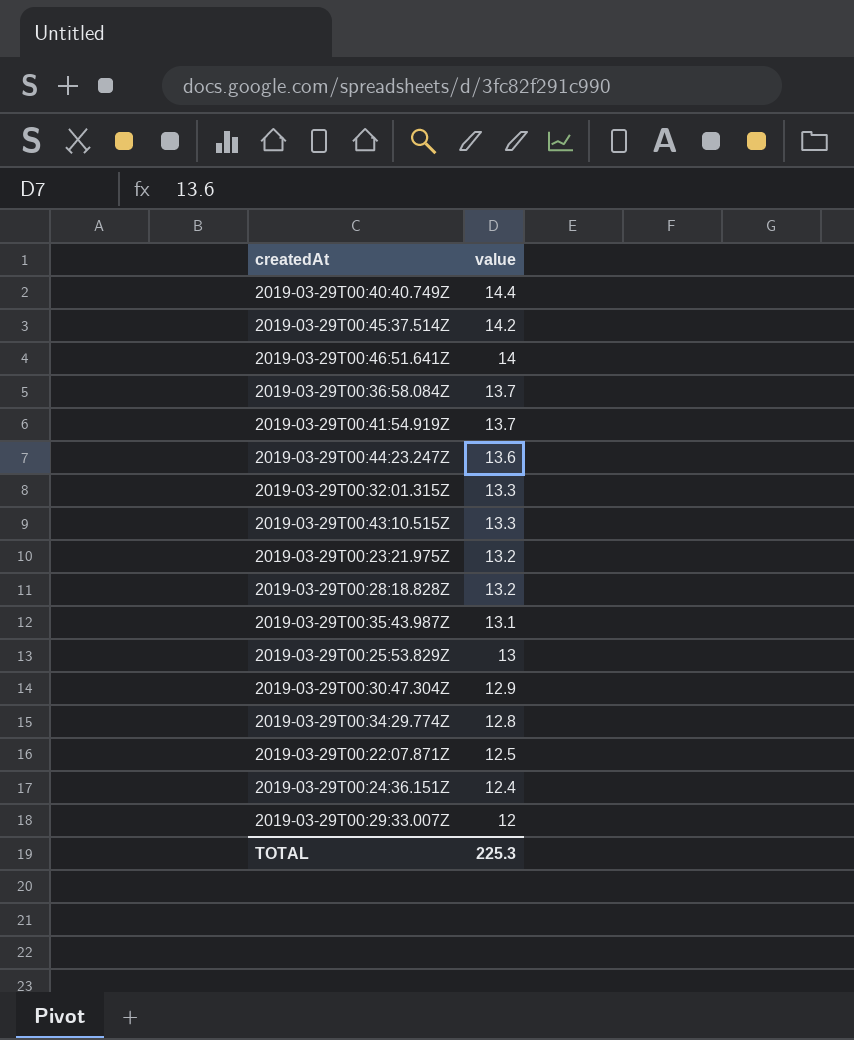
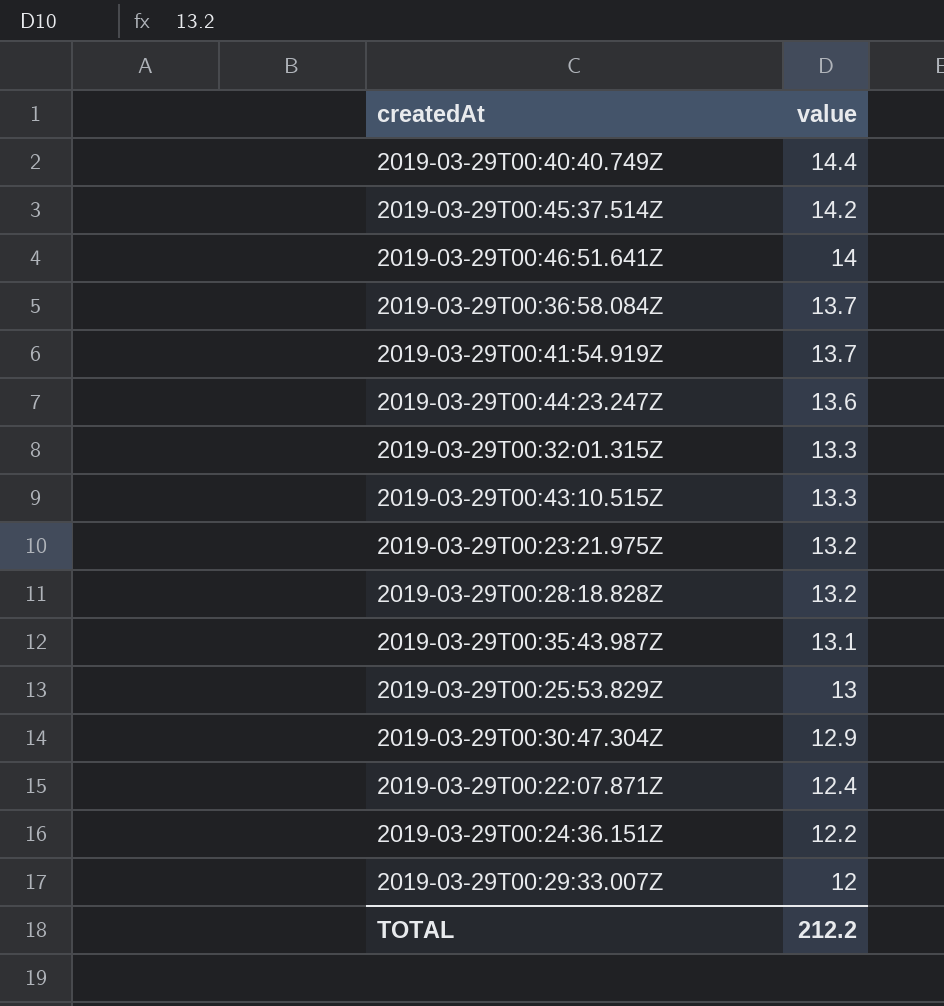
row 2019-03-29T00:34:29.774Z: 12.8 -> none
2019-03-29T00:22:07.871Z | value: 12.5 -> 12.4
2019-03-29T00:24:36.151Z | value: 12.4 -> 12.2
TOTAL | value: 225.3 -> 212.2

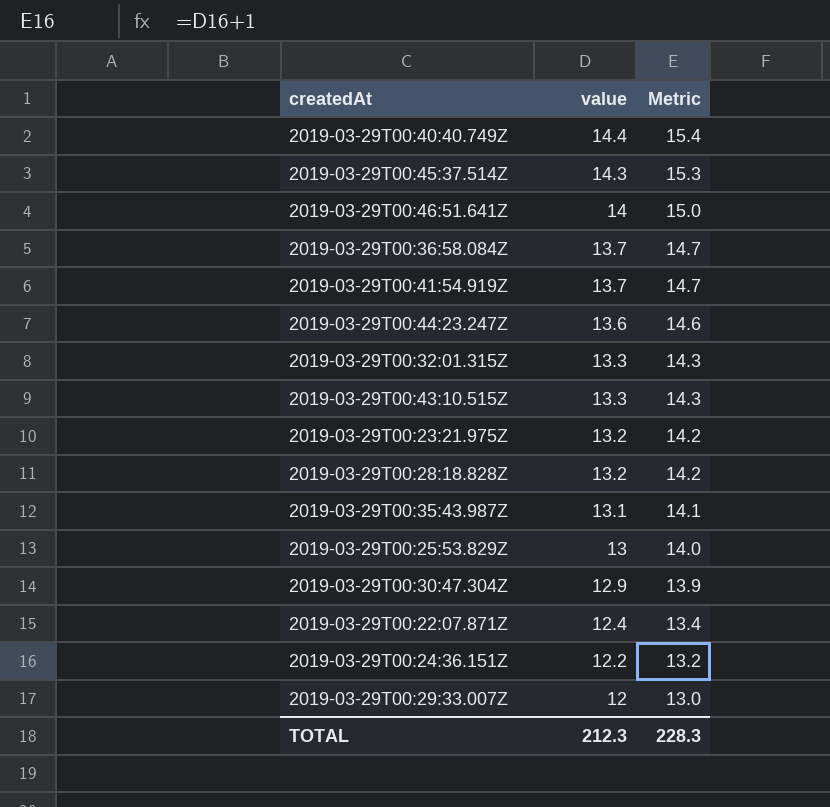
column Metric | formula: none -> [value] + 1
2019-03-29T00:45:37.514Z | value: 14.2 -> 14.3
TOTAL | value: 212.2 -> 212.3

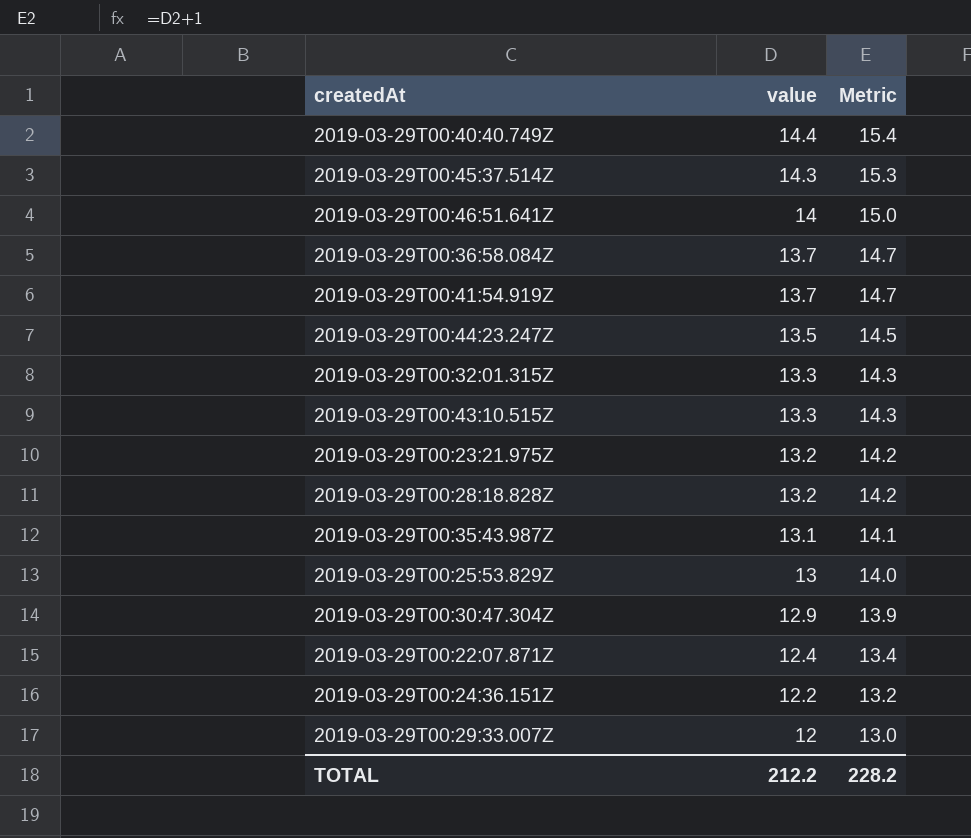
2019-03-29T00:44:23.247Z | value: 13.6 -> 13.5
2019-03-29T00:44:23.247Z | Metric: 14.6 -> 14.5
TOTAL | value: 212.3 -> 212.2
TOTAL | Metric: 228.3 -> 228.2

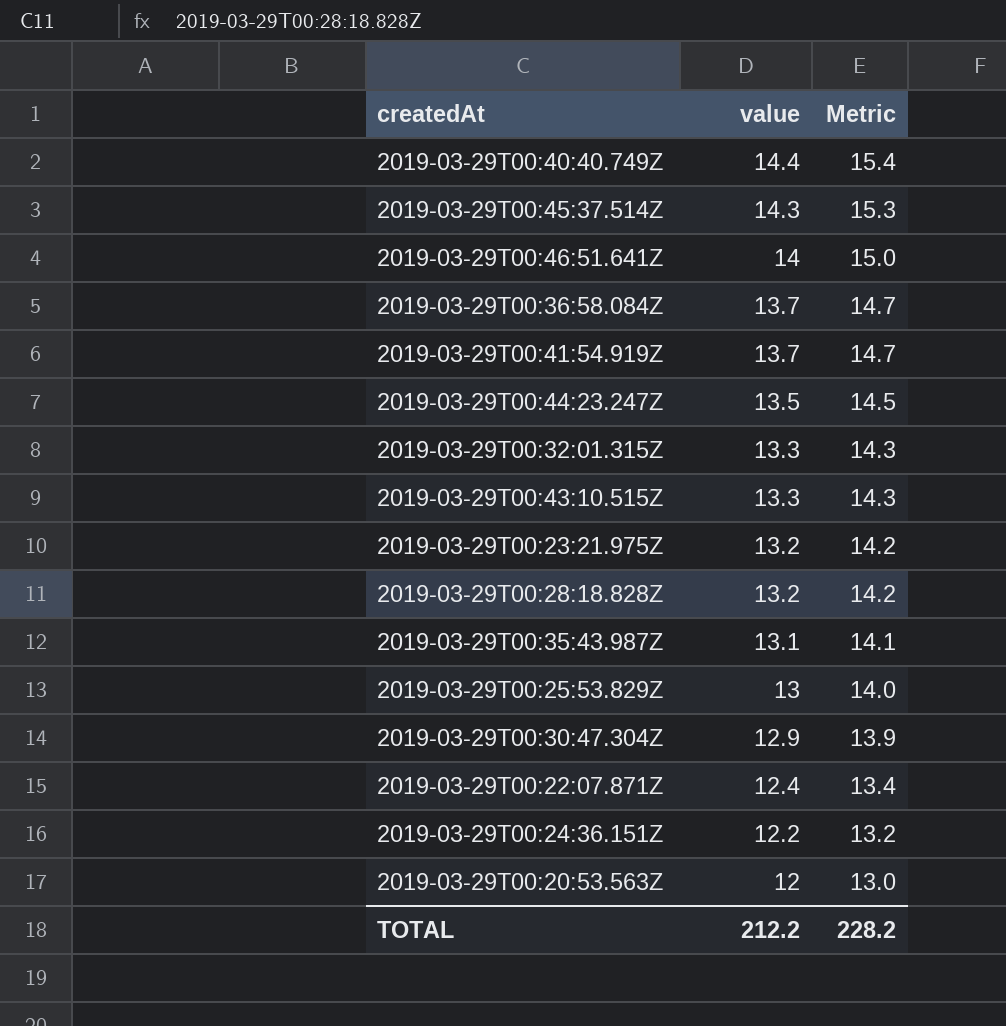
row 2019-03-29T00:29:33.007Z: 12 | 13.0 -> none
row 2019-03-29T00:20:53.563Z: none -> 12 | 13.0

